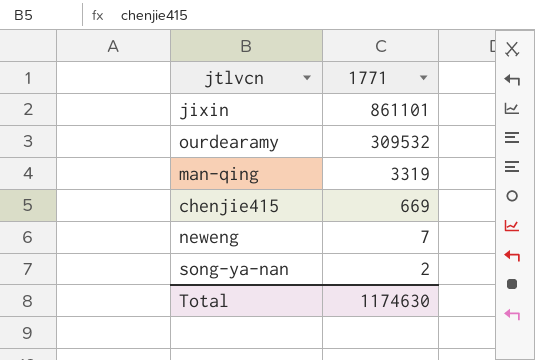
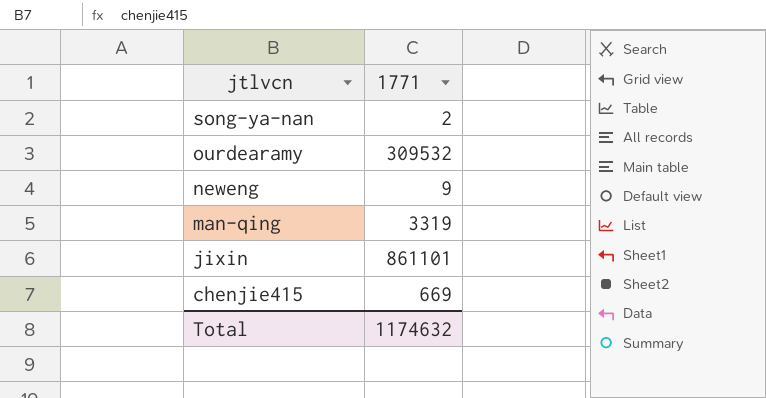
row order: 1771 descending -> jtlvcn descending
neweng | 1771: 7 -> 9
Total | 1771: 1174630 -> 1174632

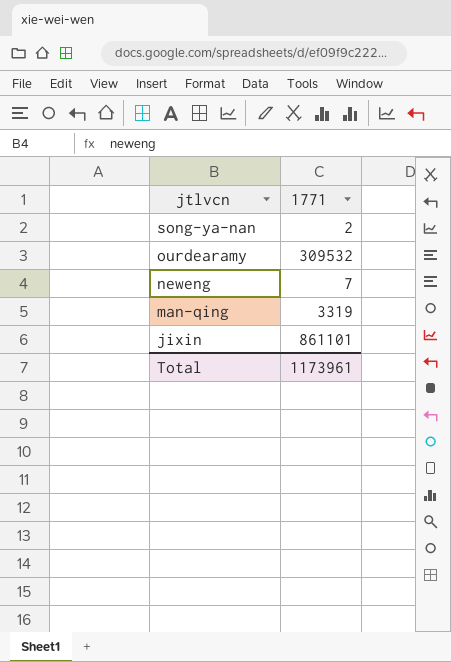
row chenjie415: 669 -> none
neweng | 1771: 9 -> 7
Total | 1771: 1174632 -> 1173961

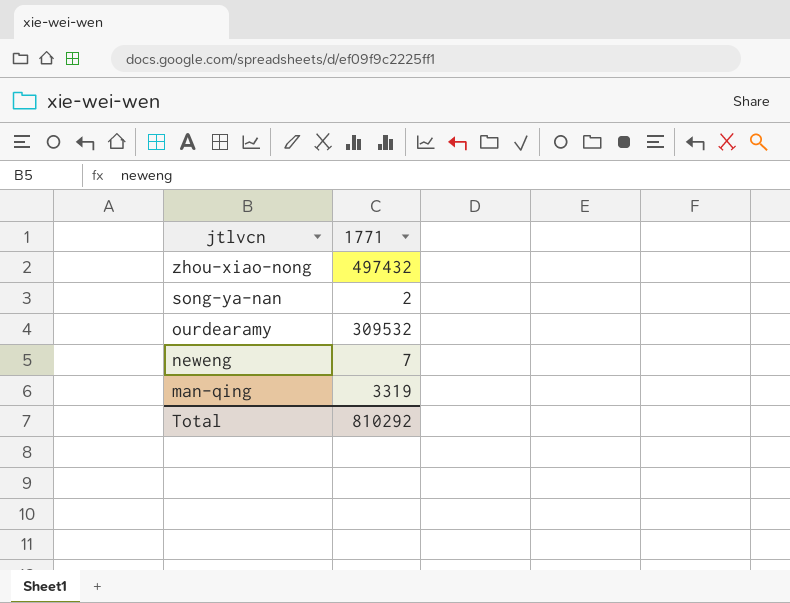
row jixin: 861101 -> none
row zhou-xiao-nong: none -> 497432
Total | 1771: 1173961 -> 810292

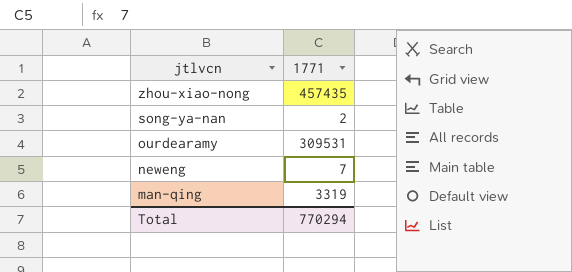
zhou-xiao-nong | 1771: 497432 -> 457435
ourdearamy | 1771: 309532 -> 309531
Total | 1771: 810292 -> 770294

